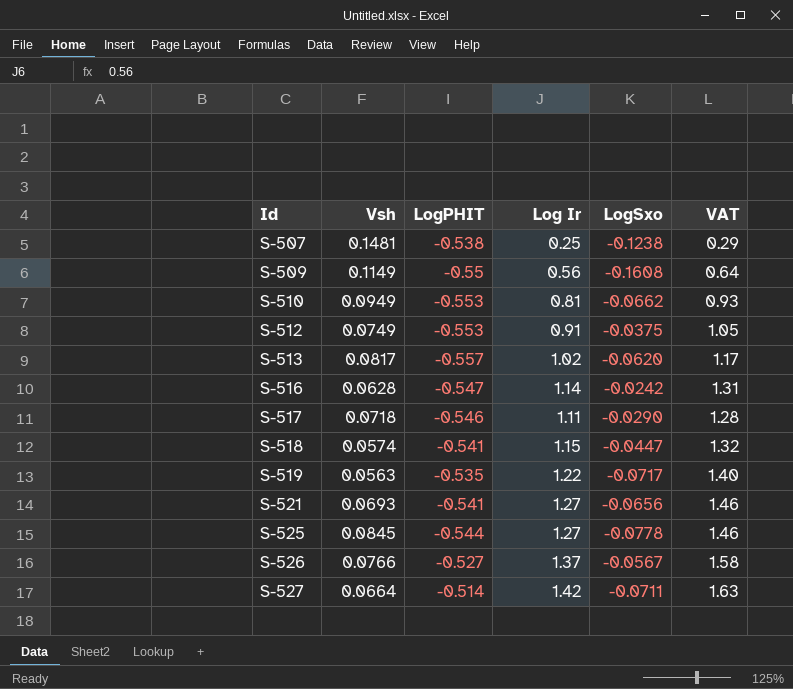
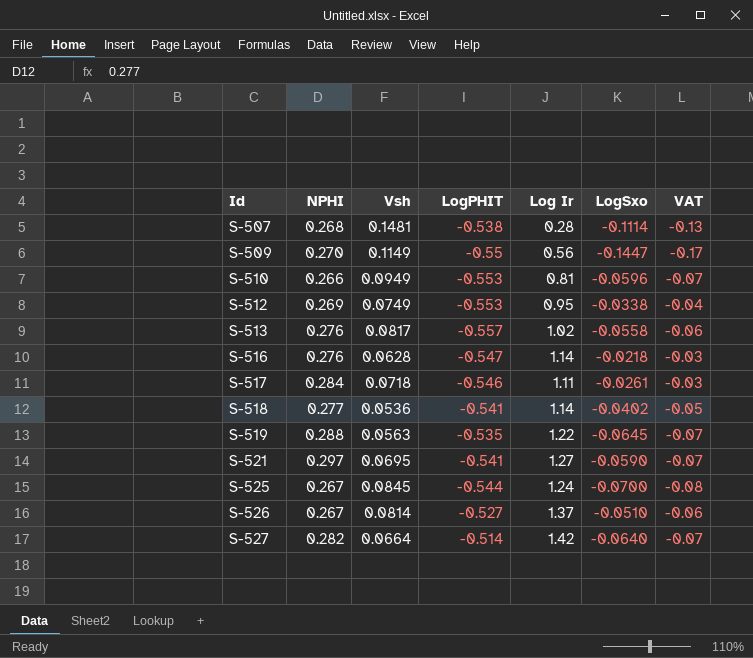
column NPHI | position: none -> 2
column VAT | formula: [Log Ir] * 1.15 -> [LogSxo] * 1.15
S-507 | Log Ir: 0.25 -> 0.28
S-507 | LogSxo: -0.1238 -> -0.1114
S-509 | LogSxo: -0.1608 -> -0.1447
S-510 | LogSxo: -0.0662 -> -0.0596
S-512 | Log Ir: 0.91 -> 0.95
S-512 | LogSxo: -0.0375 -> -0.0338
S-513 | LogSxo: -0.0620 -> -0.0558
S-516 | LogSxo: -0.0242 -> -0.0218
S-517 | LogSxo: -0.0290 -> -0.0261
S-518 | Vsh: 0.0574 -> 0.0536
S-518 | Log Ir: 1.15 -> 1.14
S-518 | LogSxo: -0.0447 -> -0.0402
S-519 | LogSxo: -0.0717 -> -0.0645
S-521 | Vsh: 0.0693 -> 0.0695
S-521 | LogSxo: -0.0656 -> -0.0590
S-525 | Log Ir: 1.27 -> 1.24
S-525 | LogSxo: -0.0778 -> -0.0700
S-526 | Vsh: 0.0766 -> 0.0814
S-526 | LogSxo: -0.0567 -> -0.0510
S-527 | LogSxo: -0.0711 -> -0.0640

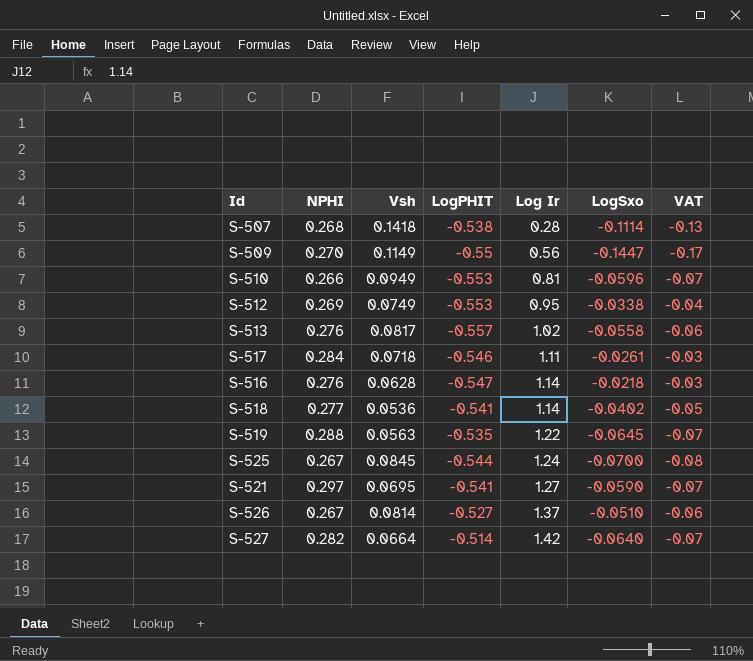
row order: Id ascending -> Log Ir ascending
S-507 | Vsh: 0.1481 -> 0.1418

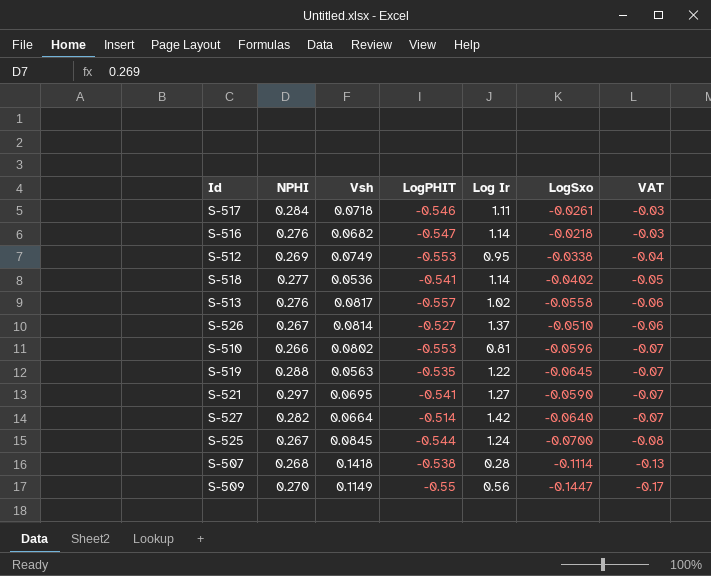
row order: Log Ir ascending -> VAT descending
S-516 | Vsh: 0.0628 -> 0.0682
S-510 | Vsh: 0.0949 -> 0.0802

